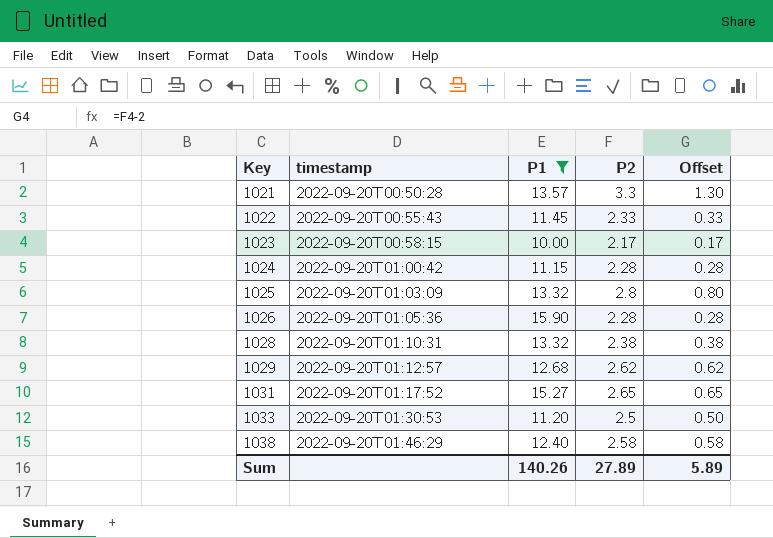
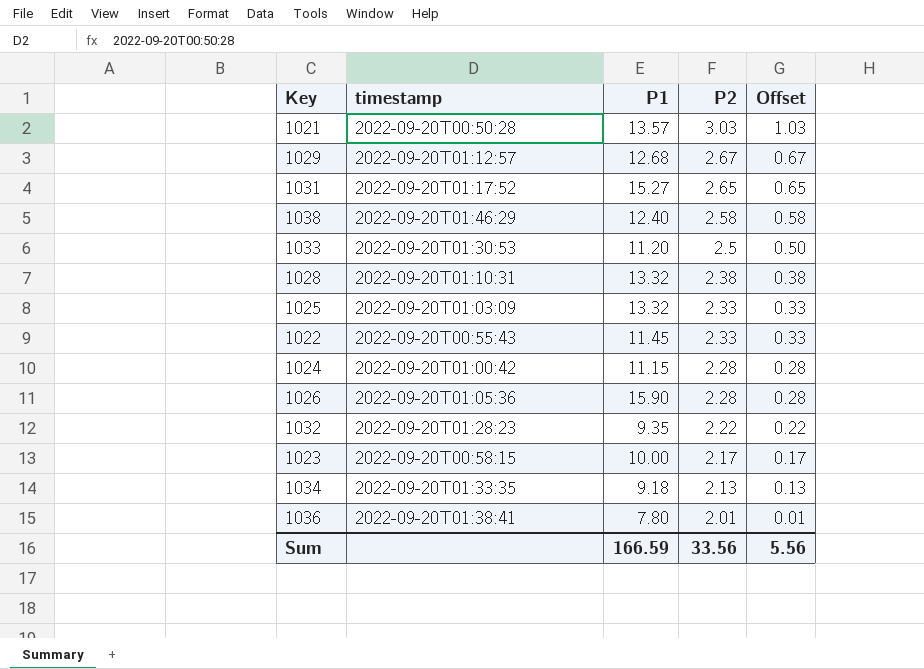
filter: P1 >= 10.00 -> none
row order: Key ascending -> P2 descending
1021 | P2: 3.3 -> 3.03
1021 | Offset: 1.30 -> 1.03
1029 | P2: 2.62 -> 2.67
1029 | Offset: 0.62 -> 0.67
1025 | P2: 2.8 -> 2.33
1025 | Offset: 0.80 -> 0.33
Sum | P1: 140.26 -> 166.59
Sum | P2: 27.89 -> 33.56
Sum | Offset: 5.89 -> 5.56

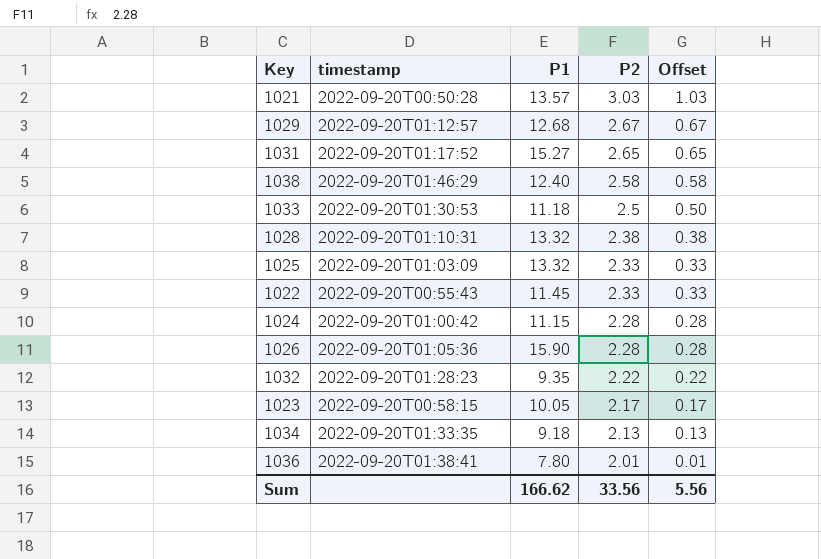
1033 | P1: 11.20 -> 11.18
1023 | P1: 10.00 -> 10.05
Sum | P1: 166.59 -> 166.62

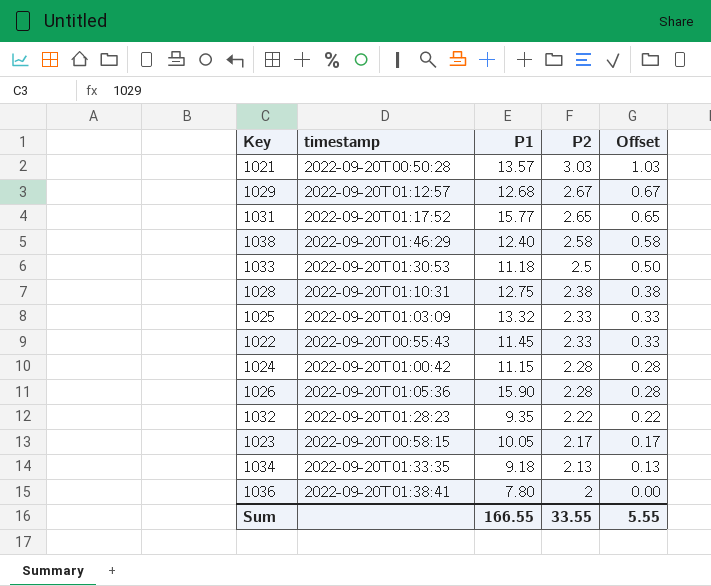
1031 | P1: 15.27 -> 15.77
1028 | P1: 13.32 -> 12.75
1036 | P2: 2.01 -> 2
1036 | Offset: 0.01 -> 0.00
Sum | P1: 166.62 -> 166.55
Sum | P2: 33.56 -> 33.55
Sum | Offset: 5.56 -> 5.55

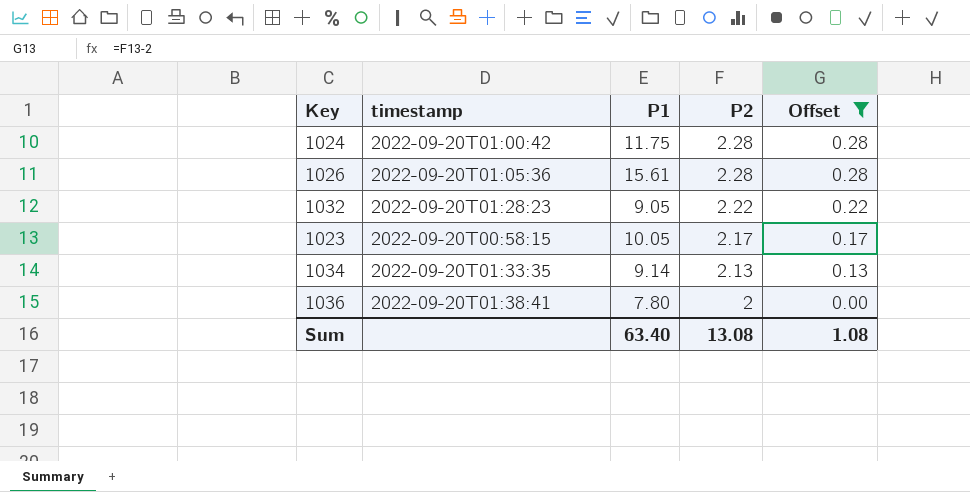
filter: none -> Offset <= 0.28
1024 | P1: 11.15 -> 11.75
1026 | P1: 15.90 -> 15.61
1032 | P1: 9.35 -> 9.05
1034 | P1: 9.18 -> 9.14
Sum | P1: 166.55 -> 63.40
Sum | P2: 33.55 -> 13.08
Sum | Offset: 5.55 -> 1.08

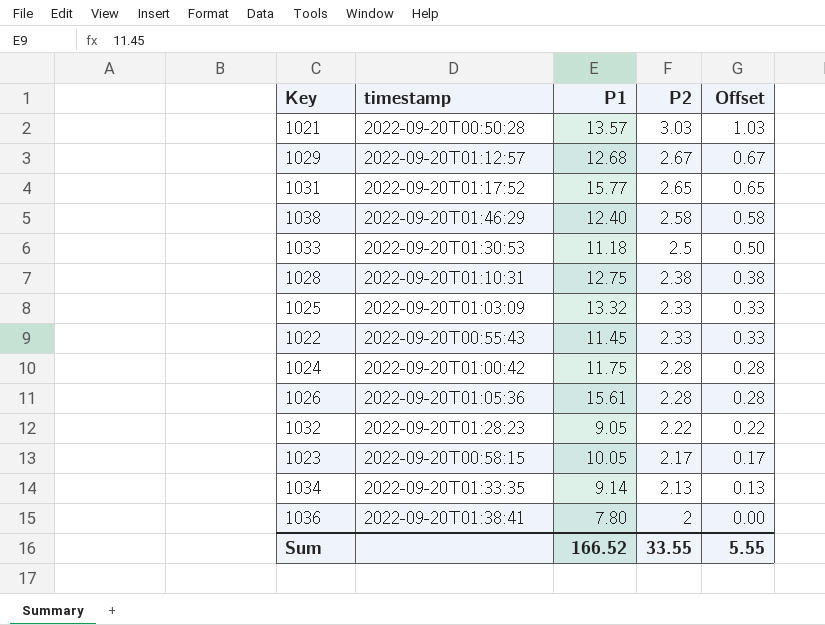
filter: Offset <= 0.28 -> none
Sum | P1: 63.40 -> 166.52
Sum | P2: 13.08 -> 33.55
Sum | Offset: 1.08 -> 5.55

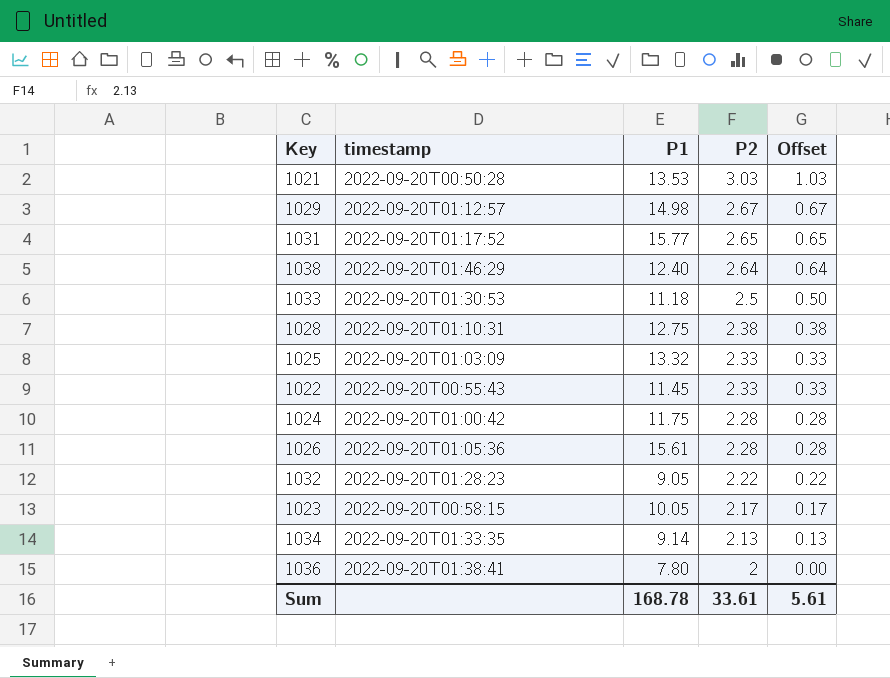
1021 | P1: 13.57 -> 13.53
1029 | P1: 12.68 -> 14.98
1038 | P2: 2.58 -> 2.64
1038 | Offset: 0.58 -> 0.64
Sum | P1: 166.52 -> 168.78
Sum | P2: 33.55 -> 33.61
Sum | Offset: 5.55 -> 5.61

